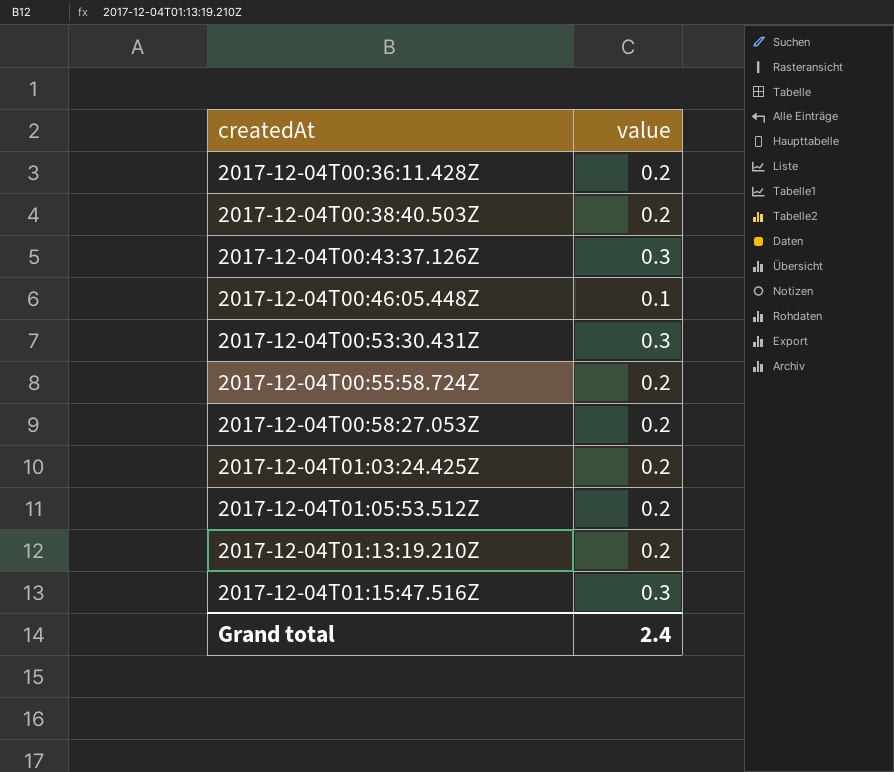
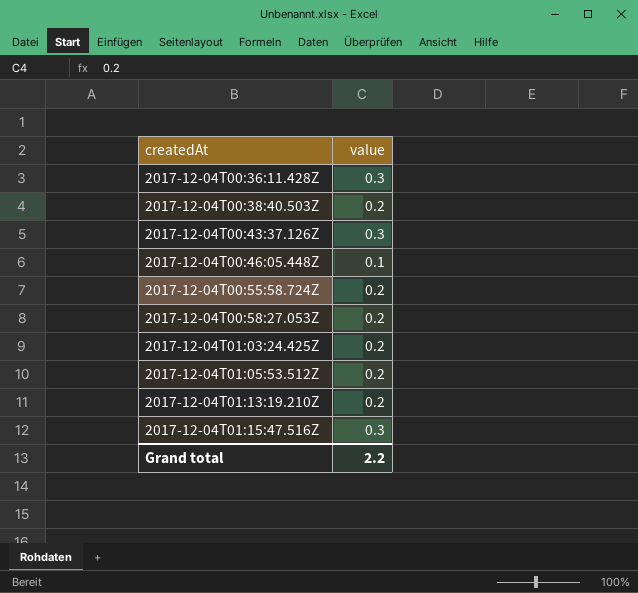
row 2017-12-04T00:53:30.431Z: 0.3 -> none
2017-12-04T00:36:11.428Z | value: 0.2 -> 0.3
Grand total | value: 2.4 -> 2.2

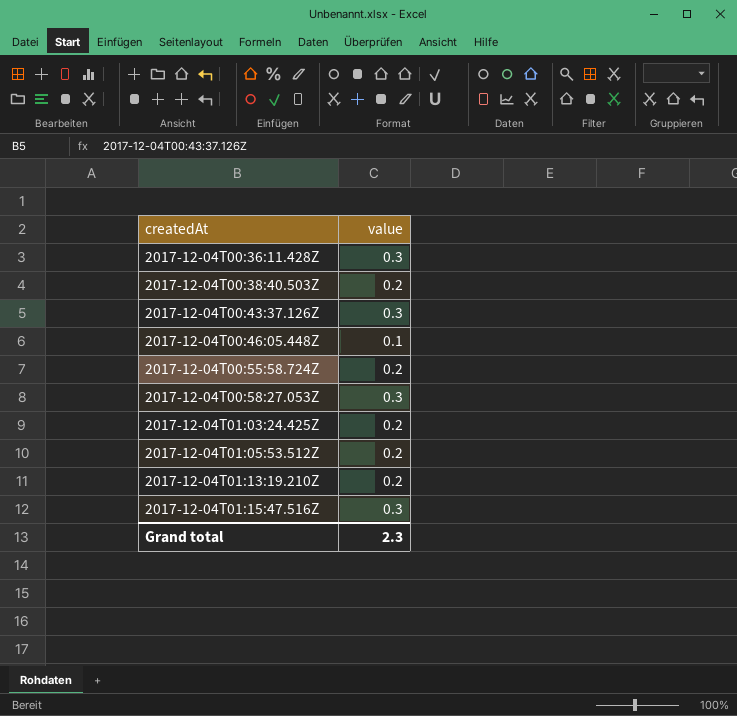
2017-12-04T00:58:27.053Z | value: 0.2 -> 0.3
Grand total | value: 2.2 -> 2.3

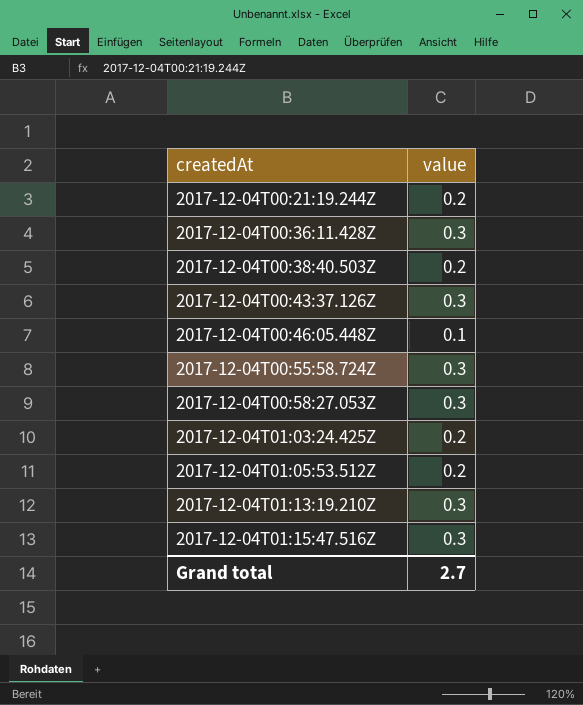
row 2017-12-04T00:21:19.244Z: none -> 0.2
2017-12-04T00:55:58.724Z | value: 0.2 -> 0.3
2017-12-04T01:13:19.210Z | value: 0.2 -> 0.3
Grand total | value: 2.3 -> 2.7

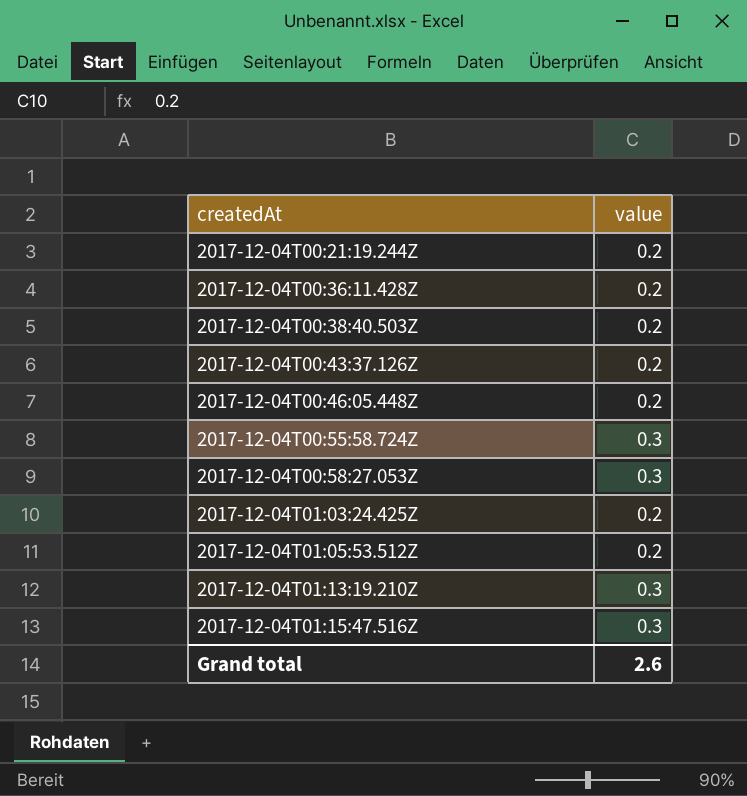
2017-12-04T00:36:11.428Z | value: 0.3 -> 0.2
2017-12-04T00:43:37.126Z | value: 0.3 -> 0.2
2017-12-04T00:46:05.448Z | value: 0.1 -> 0.2
Grand total | value: 2.7 -> 2.6

